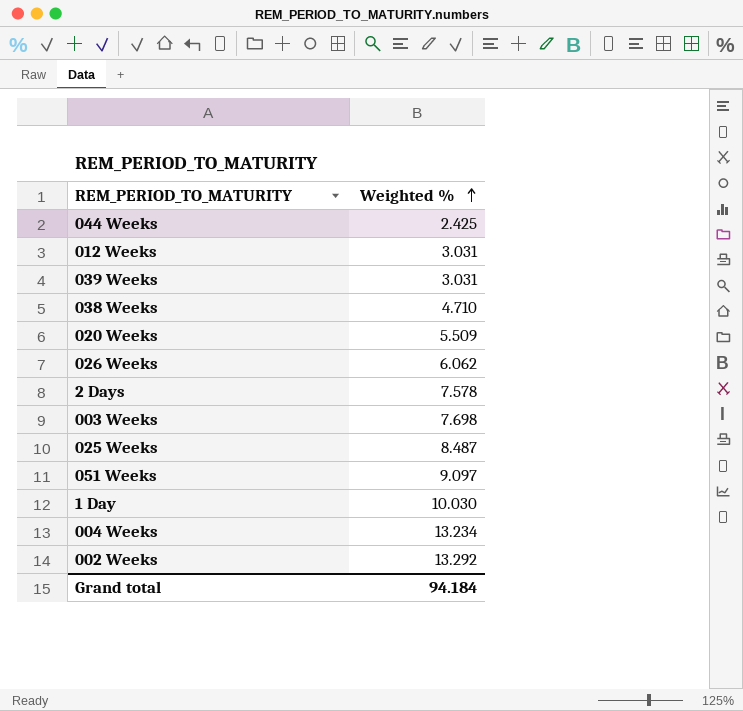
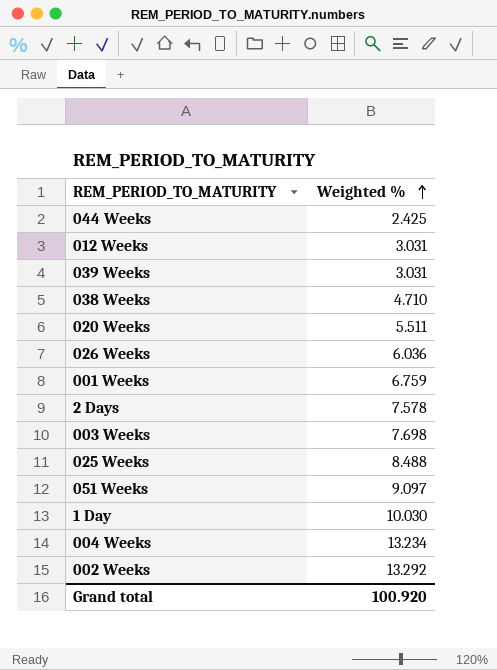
020 Weeks | Weighted %: 5.509 -> 5.511
026 Weeks | Weighted %: 6.062 -> 6.036
row 001 Weeks: none -> 6.759
025 Weeks | Weighted %: 8.487 -> 8.488
Grand total | Weighted %: 94.184 -> 100.920

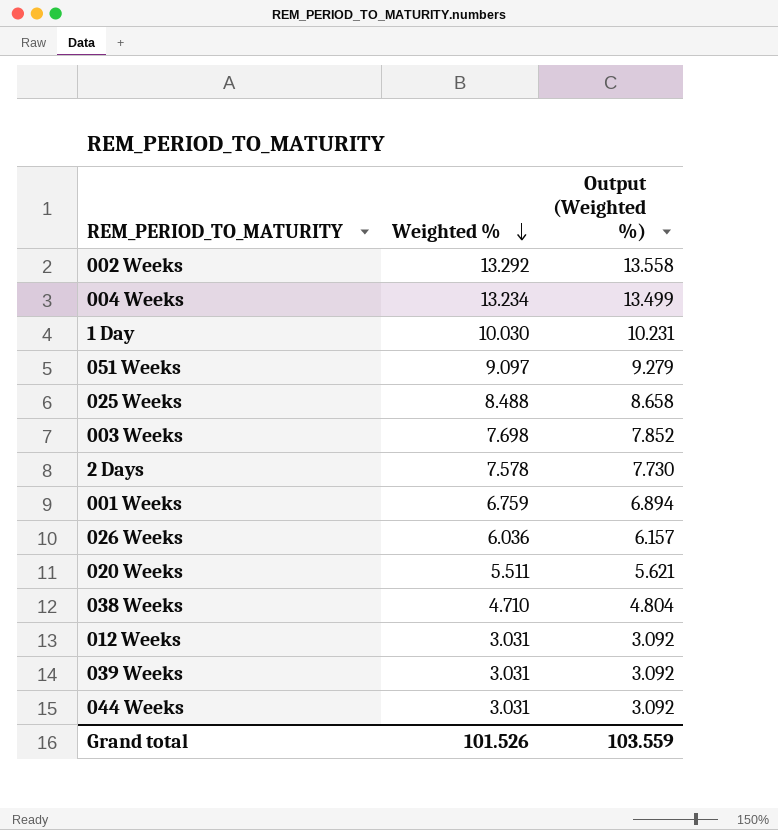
row order: Weighted % ascending -> Weighted % descending
column Output (Weighted %) | formula: none -> [Weighted %] * 1.02
044 Weeks | Weighted %: 2.425 -> 3.031
Grand total | Weighted %: 100.920 -> 101.526

